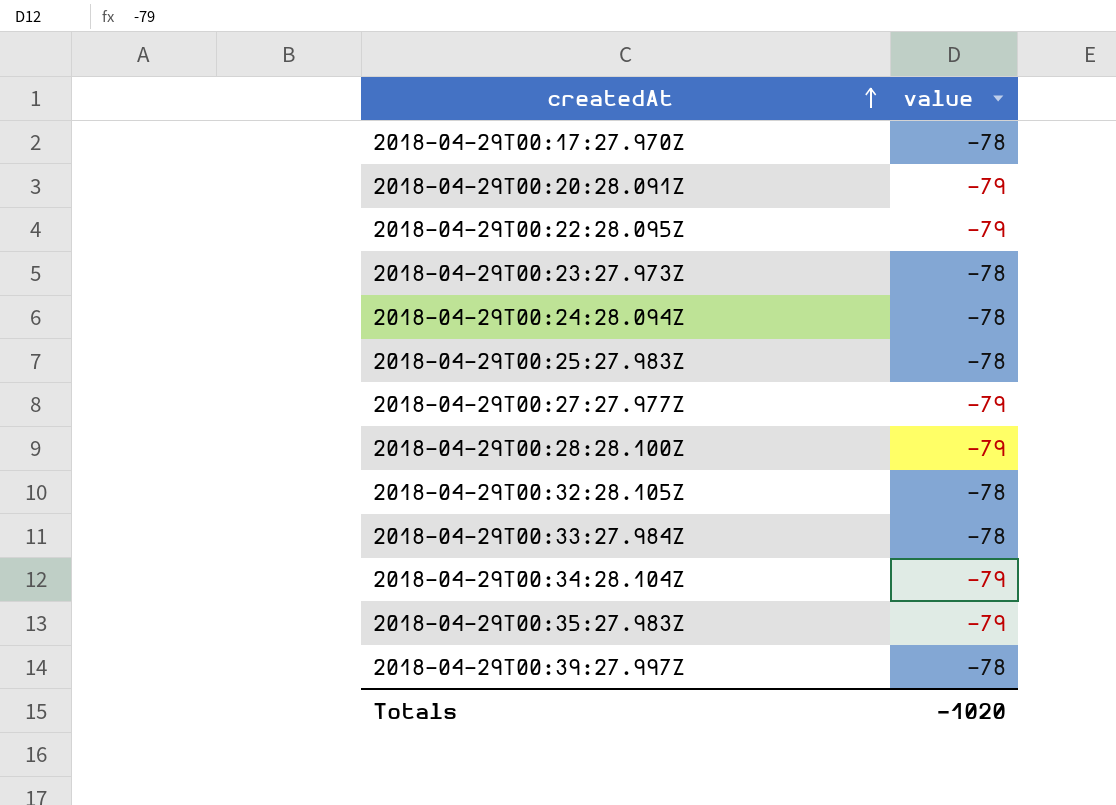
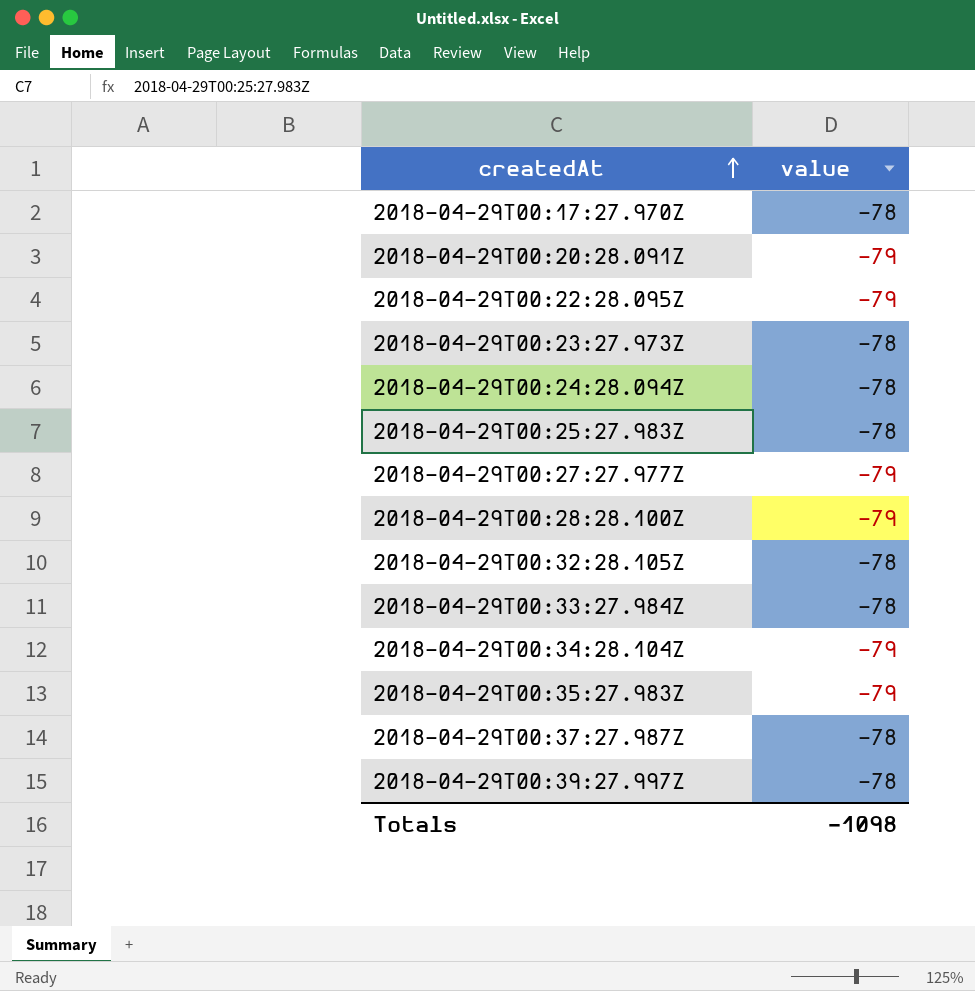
row 2018-04-29T00:37:27.987Z: none -> -78
Totals | value: -1020 -> -1098

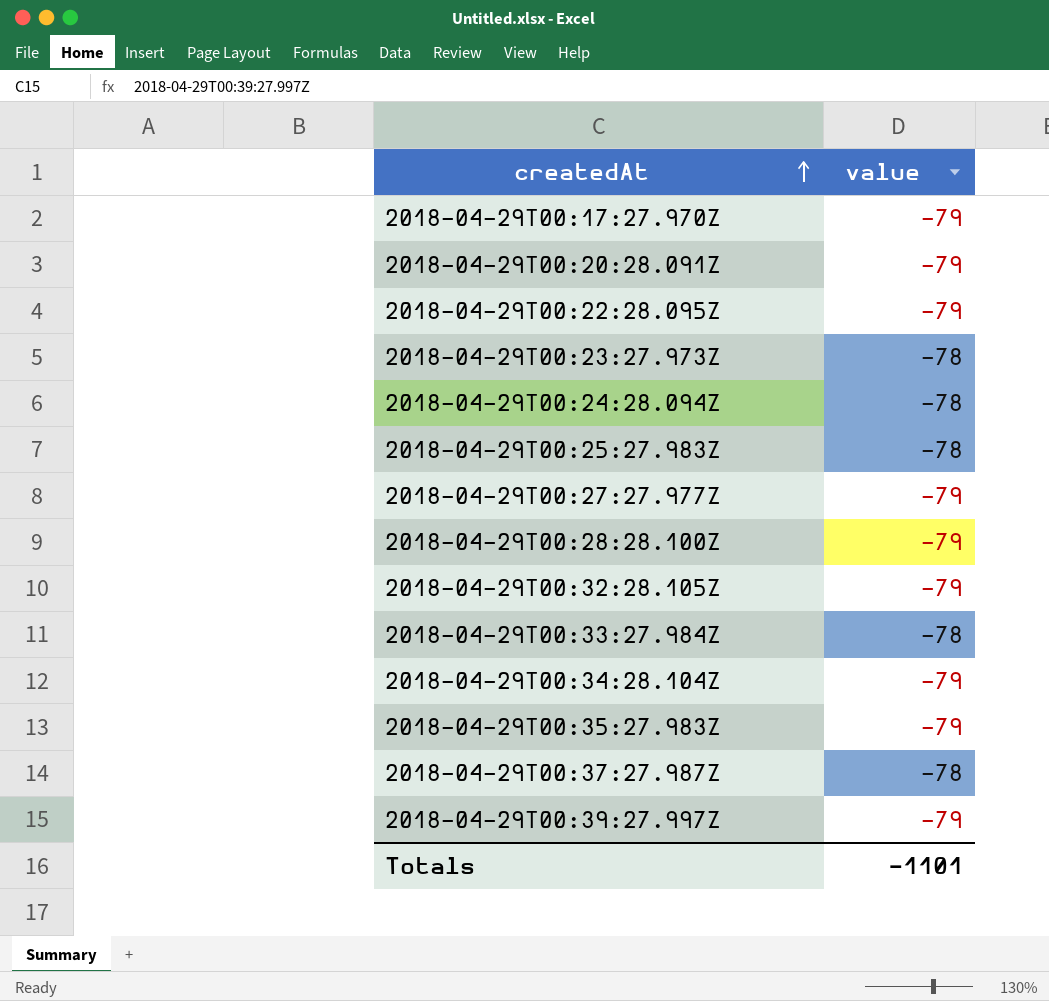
2018-04-29T00:17:27.970Z | value: -78 -> -79
2018-04-29T00:32:28.105Z | value: -78 -> -79
2018-04-29T00:39:27.997Z | value: -78 -> -79
Totals | value: -1098 -> -1101

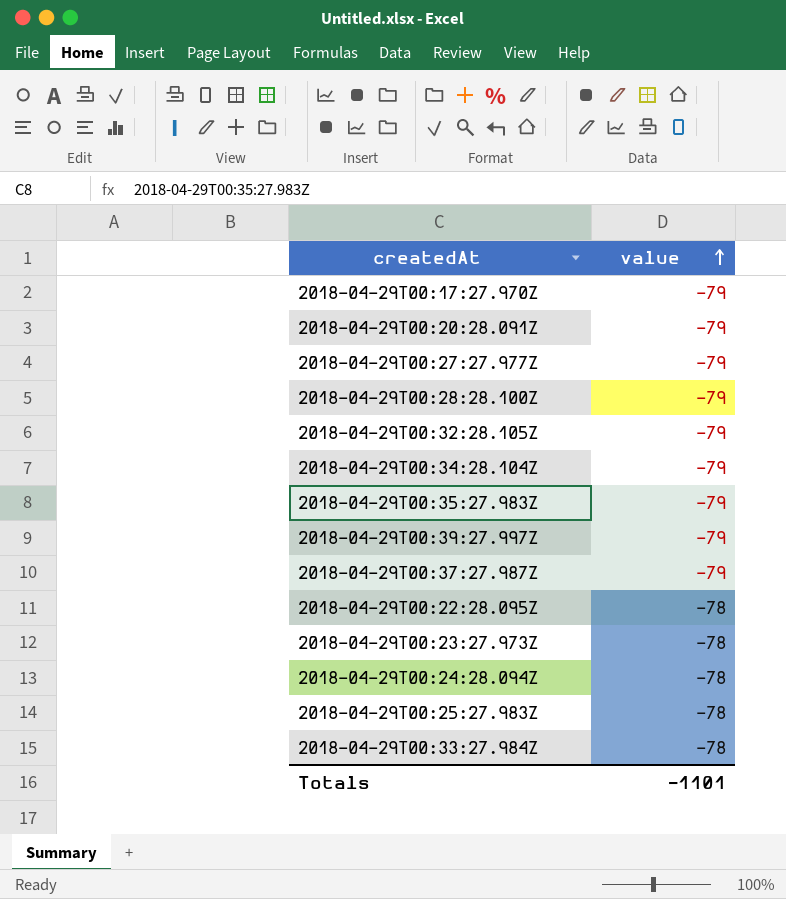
row order: createdAt ascending -> value ascending
2018-04-29T00:37:27.987Z | value: -78 -> -79
2018-04-29T00:22:28.095Z | value: -79 -> -78

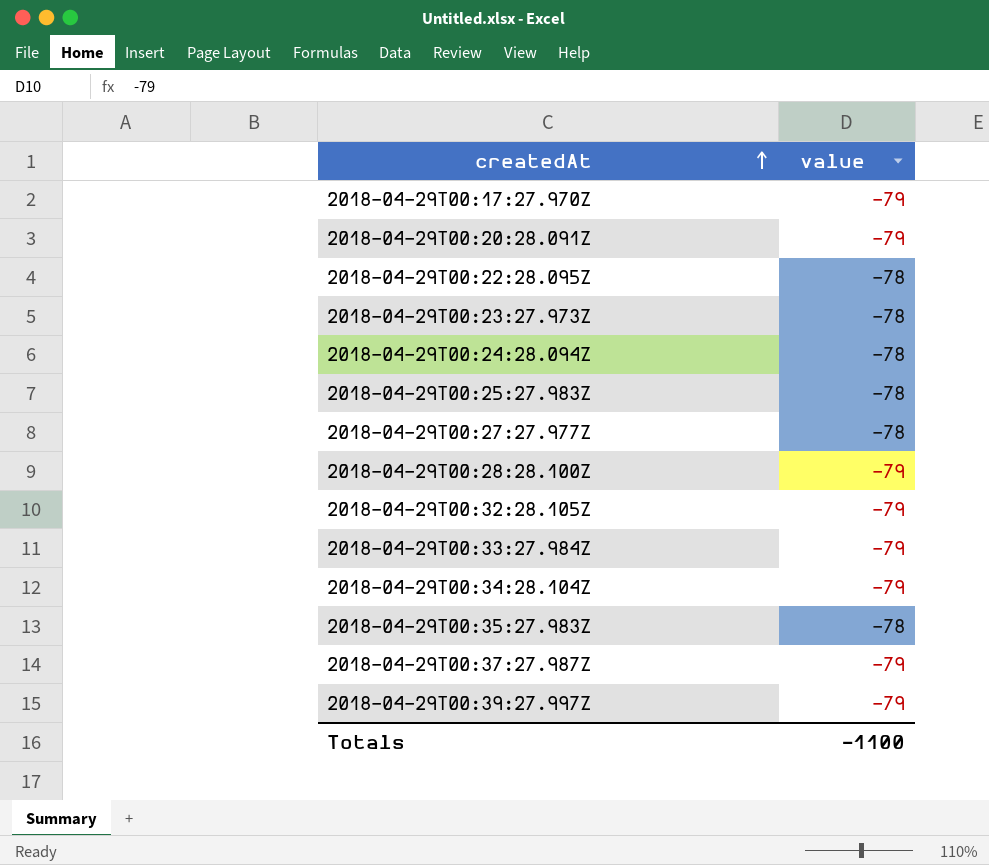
row order: value ascending -> createdAt ascending
2018-04-29T00:27:27.977Z | value: -79 -> -78
2018-04-29T00:33:27.984Z | value: -78 -> -79
2018-04-29T00:35:27.983Z | value: -79 -> -78
Totals | value: -1101 -> -1100

